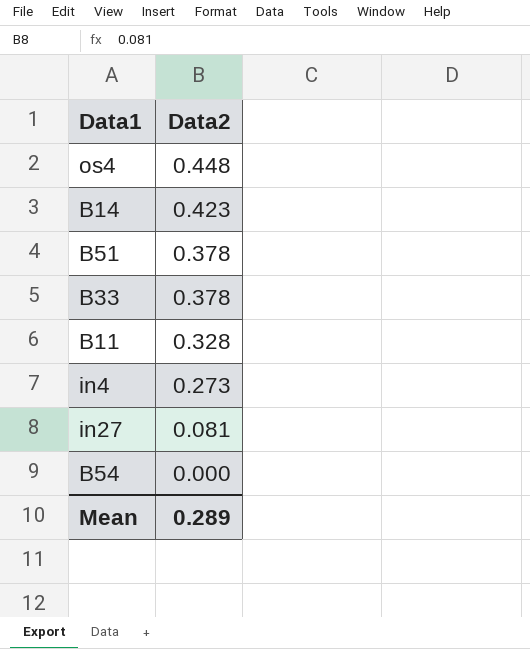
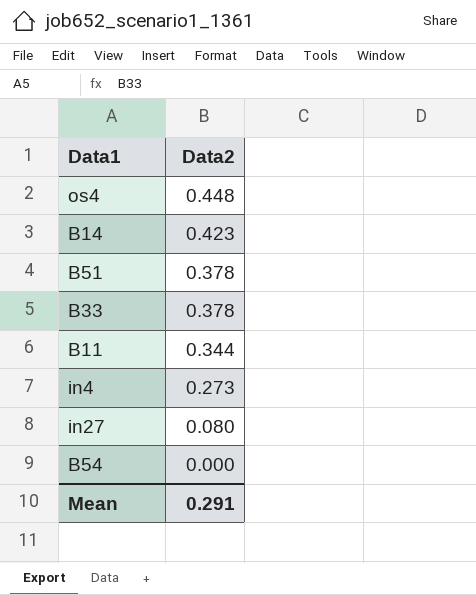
B11 | Data2: 0.328 -> 0.344
in27 | Data2: 0.081 -> 0.080
Mean | Data2: 0.289 -> 0.291

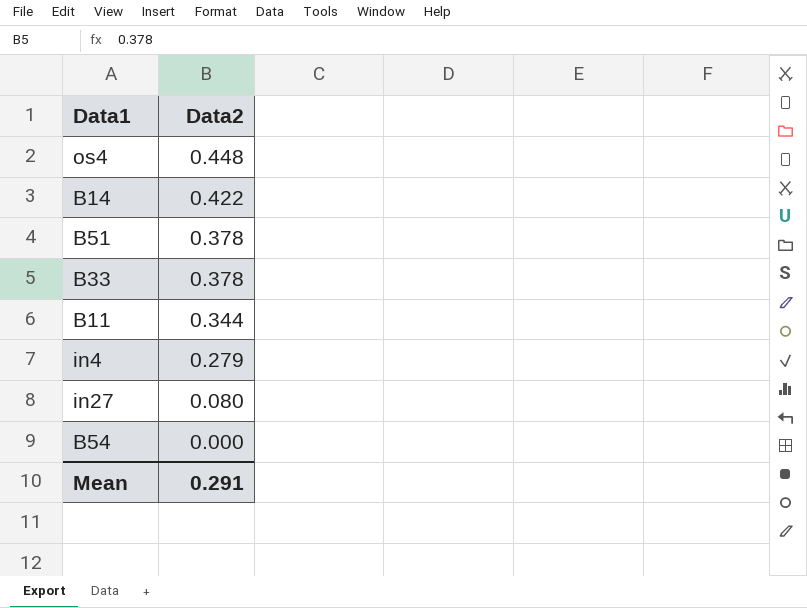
B14 | Data2: 0.423 -> 0.422
in4 | Data2: 0.273 -> 0.279

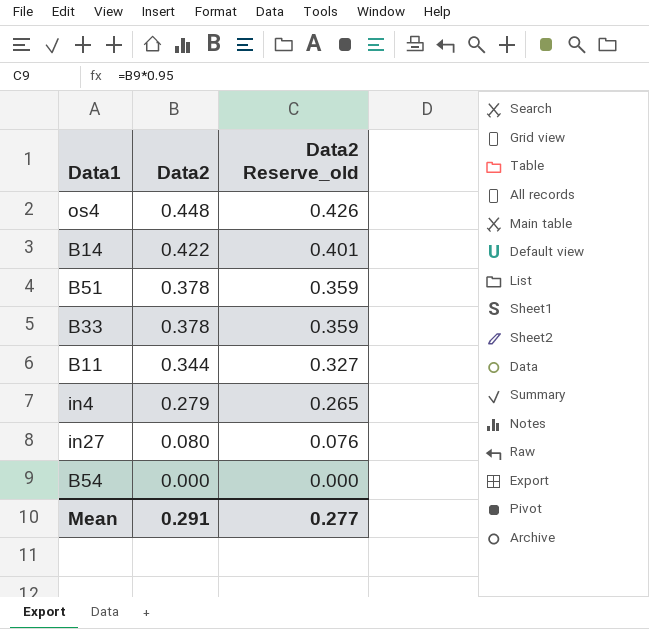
column Data2 Reserve_old | formula: none -> [Data2] * 0.95

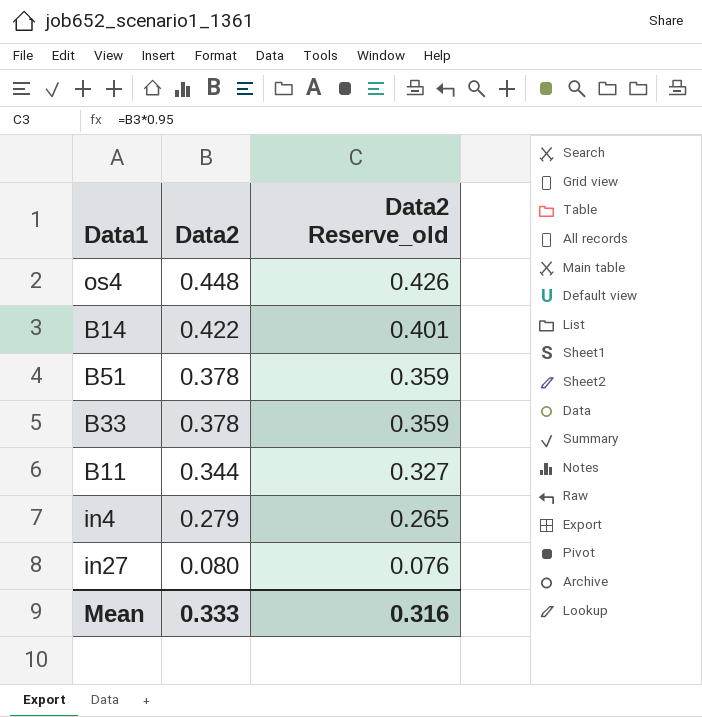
row B54: 0.000 | 0.000 -> none
Mean | Data2: 0.291 -> 0.333
Mean | Data2 Reserve_old: 0.277 -> 0.316

